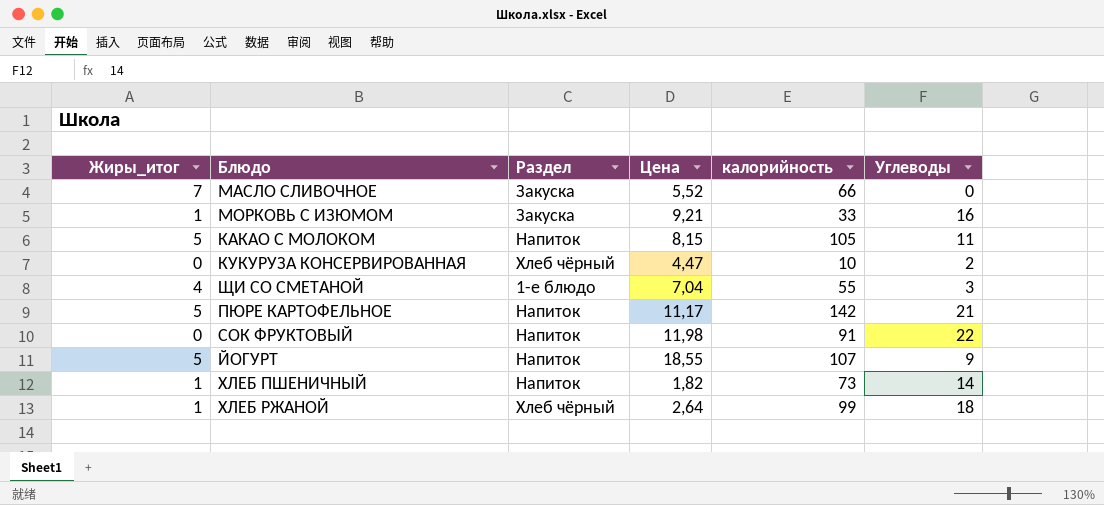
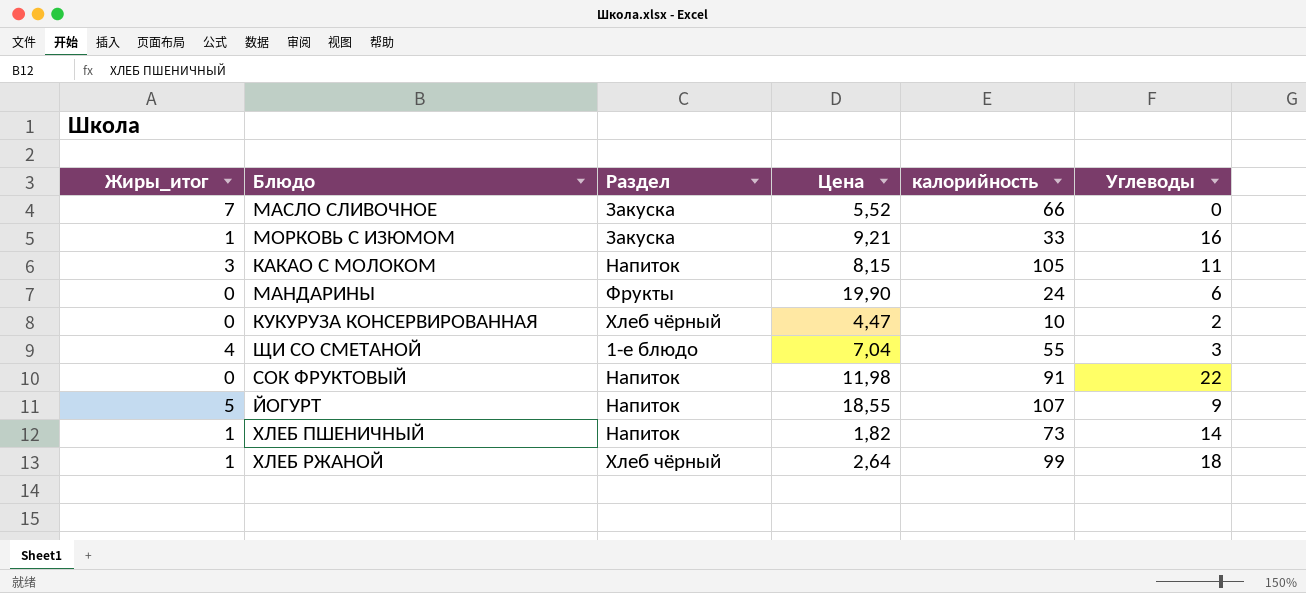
row ПЮРЕ КАРТОФЕЛЬНОЕ: 5 | Напиток | 11,17 | 142 | 21 -> none
КАКАО С МОЛОКОМ | Жиры_итог: 5 -> 3
row МАНДАРИНЫ: none -> 0 | Фрукты | 19,90 | 24 | 6

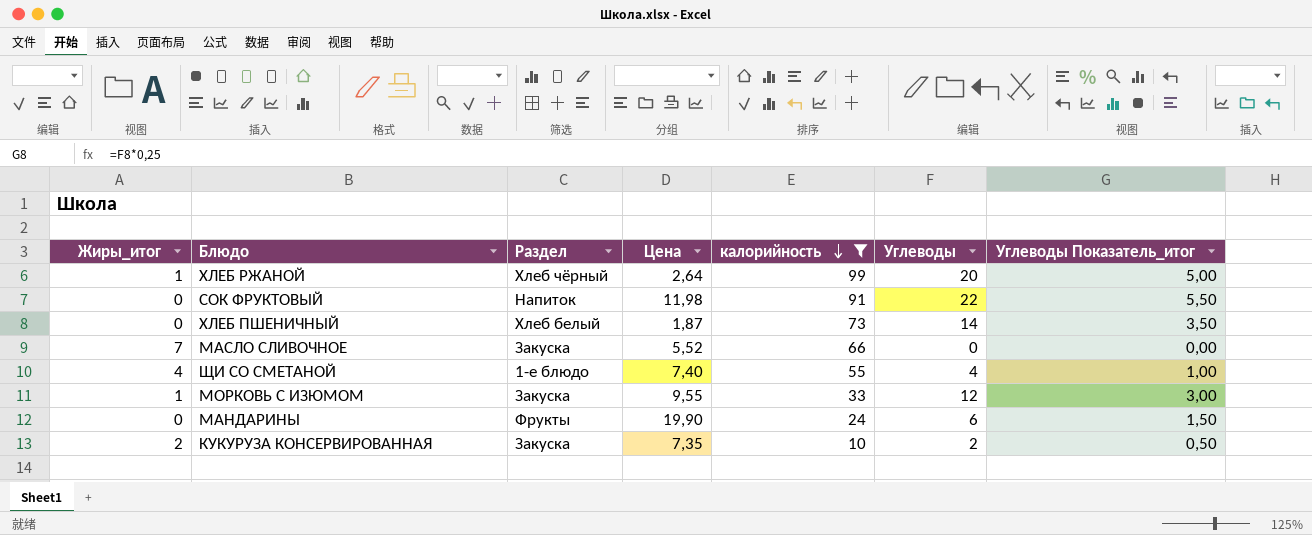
filter: none -> калорийность <= 99
row order: none -> калорийность descending
column Углеводы Показатель_итог | formula: none -> [Углеводы] * 0,25
ХЛЕБ РЖАНОЙ | Углеводы: 18 -> 20
ХЛЕБ ПШЕНИЧНЫЙ | Жиры_итог: 1 -> 0
ХЛЕБ ПШЕНИЧНЫЙ | Раздел: Напиток -> Хлеб белый
ХЛЕБ ПШЕНИЧНЫЙ | Цена: 1,82 -> 1,87
ЩИ СО СМЕТАНОЙ | Цена: 7,04 -> 7,40
ЩИ СО СМЕТАНОЙ | Углеводы: 3 -> 4
МОРКОВЬ С ИЗЮМОМ | Цена: 9,21 -> 9,55
МОРКОВЬ С ИЗЮМОМ | Углеводы: 16 -> 12
КУКУРУЗА КОНСЕРВИРОВАННАЯ | Жиры_итог: 0 -> 2
КУКУРУЗА КОНСЕРВИРОВАННАЯ | Раздел: Хлеб чёрный -> Закуска
КУКУРУЗА КОНСЕРВИРОВАННАЯ | Цена: 4,47 -> 7,35

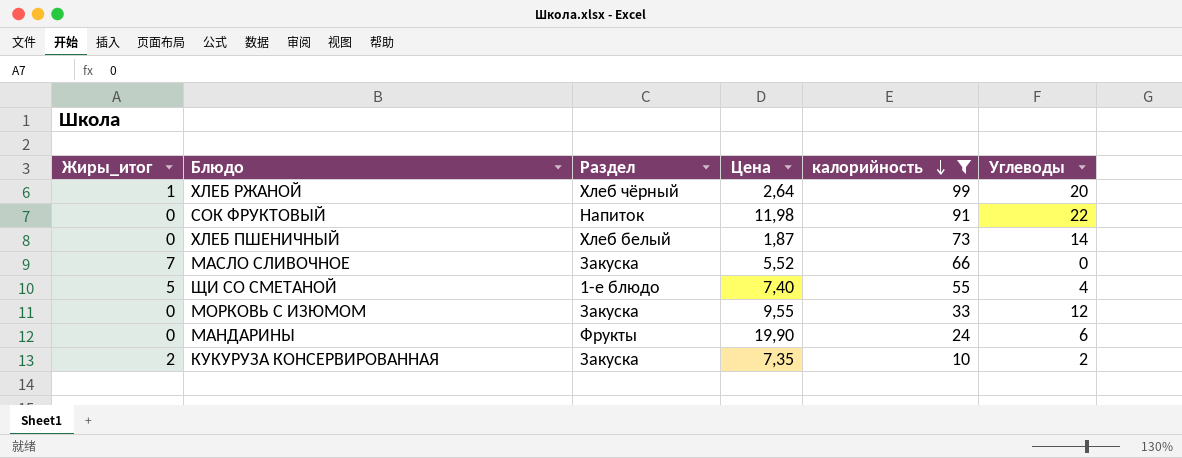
column Углеводы Показатель_итог | formula: [Углеводы] * 0,25 -> none
ЩИ СО СМЕТАНОЙ | Жиры_итог: 4 -> 5
МОРКОВЬ С ИЗЮМОМ | Жиры_итог: 1 -> 0

